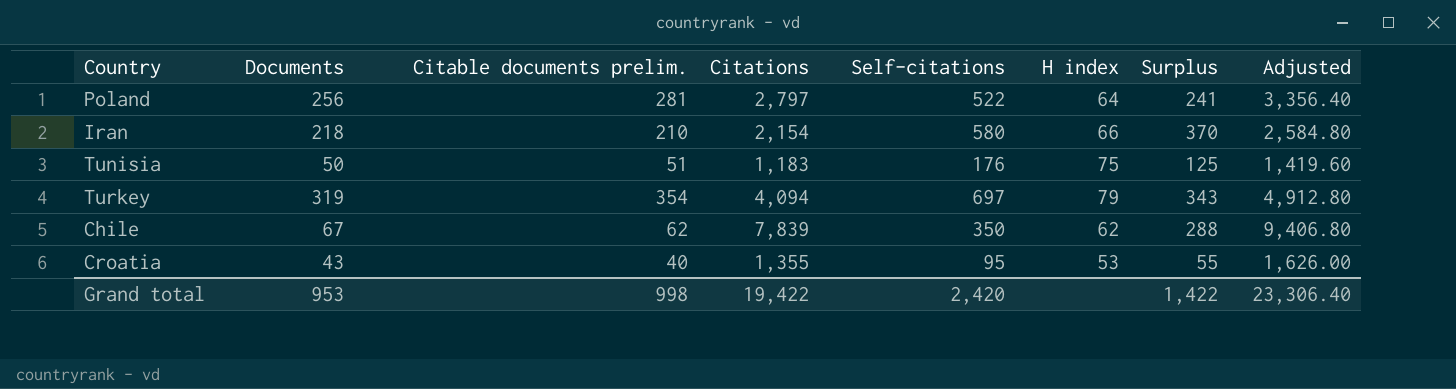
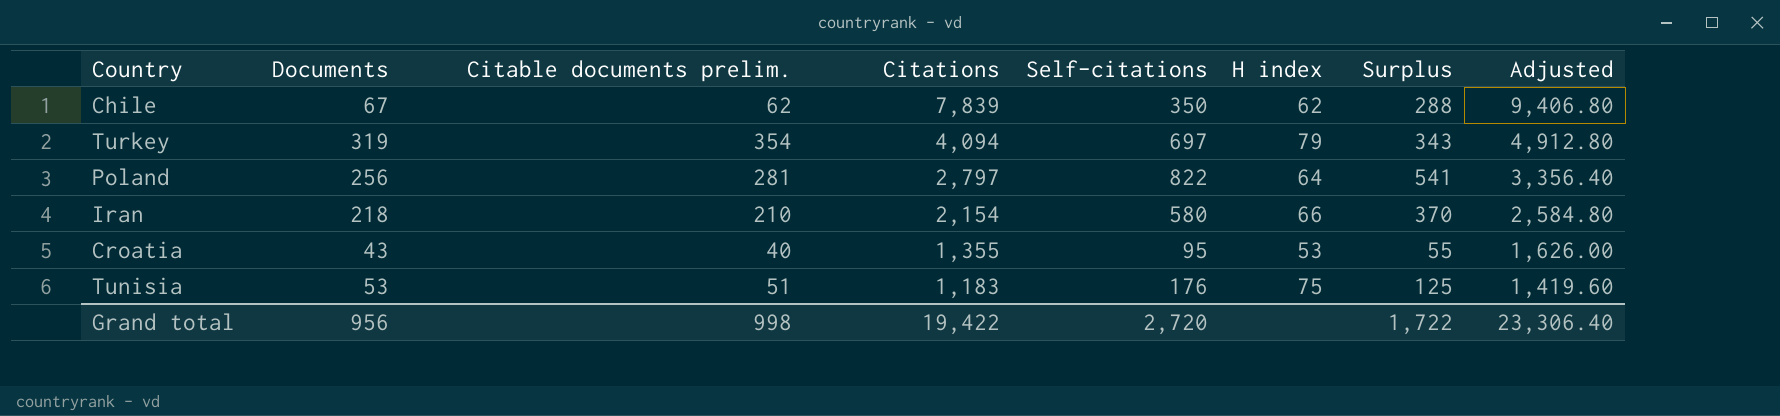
row order: none -> Citations descending
Poland | Self-citations: 522 -> 822
Poland | Surplus: 241 -> 541
Tunisia | Documents: 50 -> 53
Grand total | Documents: 953 -> 956
Grand total | Self-citations: 2,420 -> 2,720
Grand total | Surplus: 1,422 -> 1,722

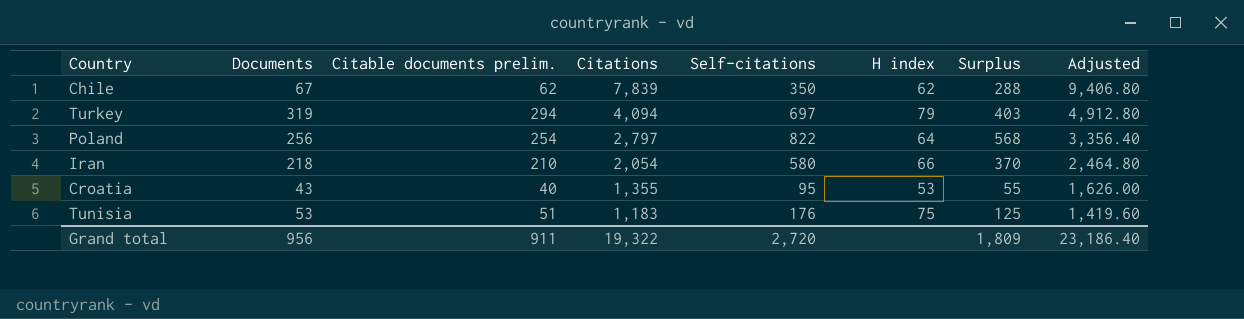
Turkey | Citable documents prelim.: 354 -> 294
Turkey | Surplus: 343 -> 403
Poland | Citable documents prelim.: 281 -> 254
Poland | Surplus: 541 -> 568
Iran | Citations: 2,154 -> 2,054
Iran | Adjusted: 2,584.80 -> 2,464.80
Grand total | Citable documents prelim.: 998 -> 911
Grand total | Citations: 19,422 -> 19,322
Grand total | Surplus: 1,722 -> 1,809
Grand total | Adjusted: 23,306.40 -> 23,186.40

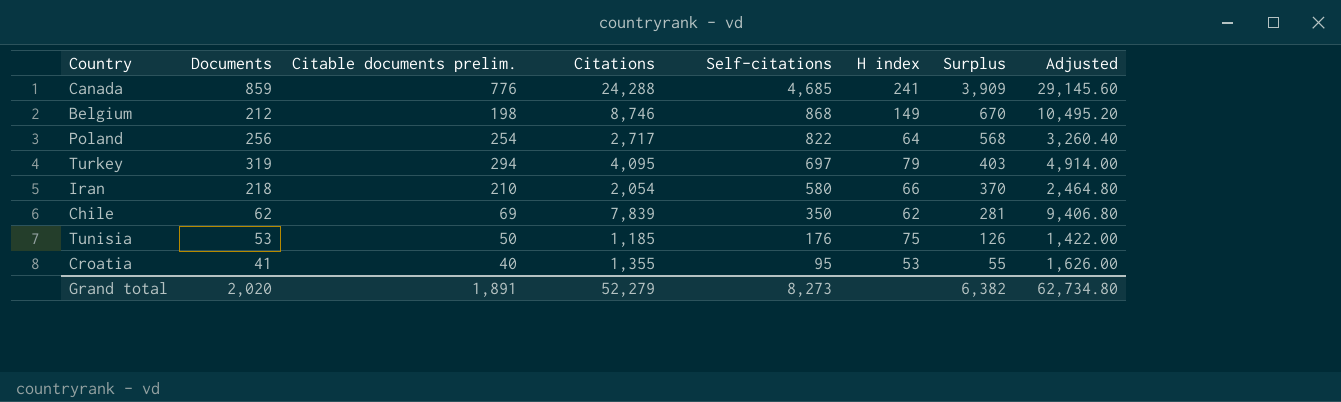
row order: Citations descending -> Self-citations descending
row Canada: none -> 859 | 776 | 24,288 | 4,685 | 241 | 3,909 | 29,145.60
row Belgium: none -> 212 | 198 | 8,746 | 868 | 149 | 670 | 10,495.20
Poland | Citations: 2,797 -> 2,717
Poland | Adjusted: 3,356.40 -> 3,260.40
Turkey | Citations: 4,094 -> 4,095
Turkey | Adjusted: 4,912.80 -> 4,914.00
Chile | Documents: 67 -> 62
Chile | Citable documents prelim.: 62 -> 69
Chile | Surplus: 288 -> 281
Tunisia | Citable documents prelim.: 51 -> 50
Tunisia | Citations: 1,183 -> 1,185
Tunisia | Surplus: 125 -> 126
Tunisia | Adjusted: 1,419.60 -> 1,422.00
Croatia | Documents: 43 -> 41
Grand total | Documents: 956 -> 2,020
Grand total | Citable documents prelim.: 911 -> 1,891
Grand total | Citations: 19,322 -> 52,279
Grand total | Self-citations: 2,720 -> 8,273
Grand total | Surplus: 1,809 -> 6,382
Grand total | Adjusted: 23,186.40 -> 62,734.80

